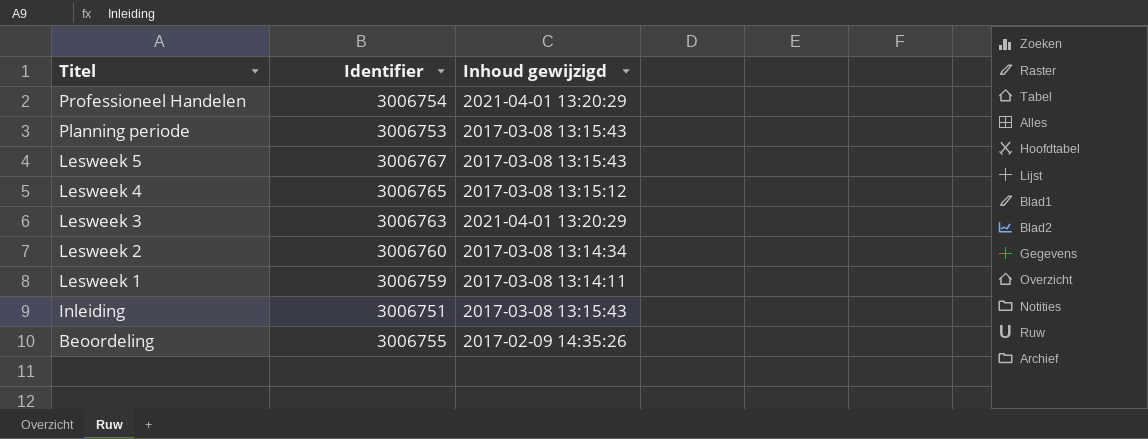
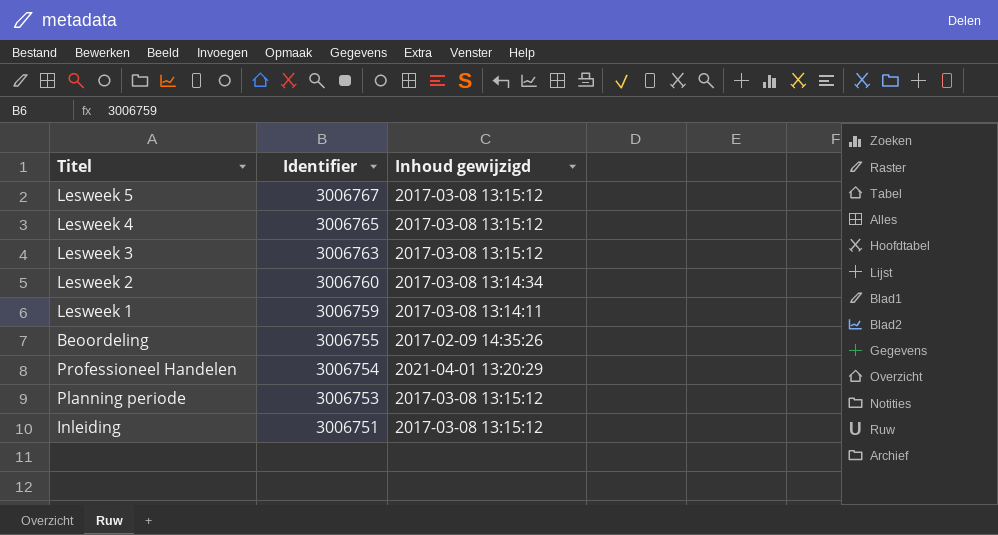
row order: Titel descending -> Identifier descending
Lesweek 5 | Inhoud gewijzigd: 2017-03-08 13:15:43 -> 2017-03-08 13:15:12
Lesweek 3 | Inhoud gewijzigd: 2021-04-01 13:20:29 -> 2017-03-08 13:15:12
Planning periode | Inhoud gewijzigd: 2017-03-08 13:15:43 -> 2017-03-08 13:15:12
Inleiding | Inhoud gewijzigd: 2017-03-08 13:15:43 -> 2017-03-08 13:15:12

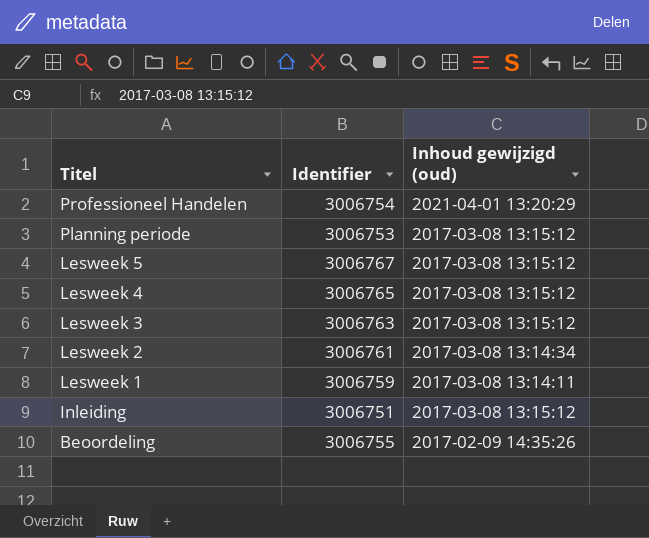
row order: Identifier descending -> Titel descending
column name: Inhoud gewijzigd -> Inhoud gewijzigd (oud)
Lesweek 2 | Identifier: 3006760 -> 3006761

